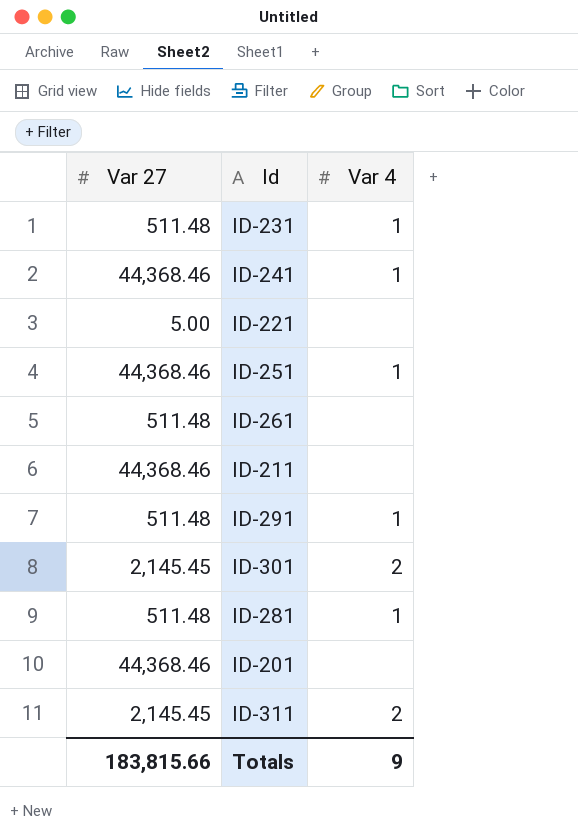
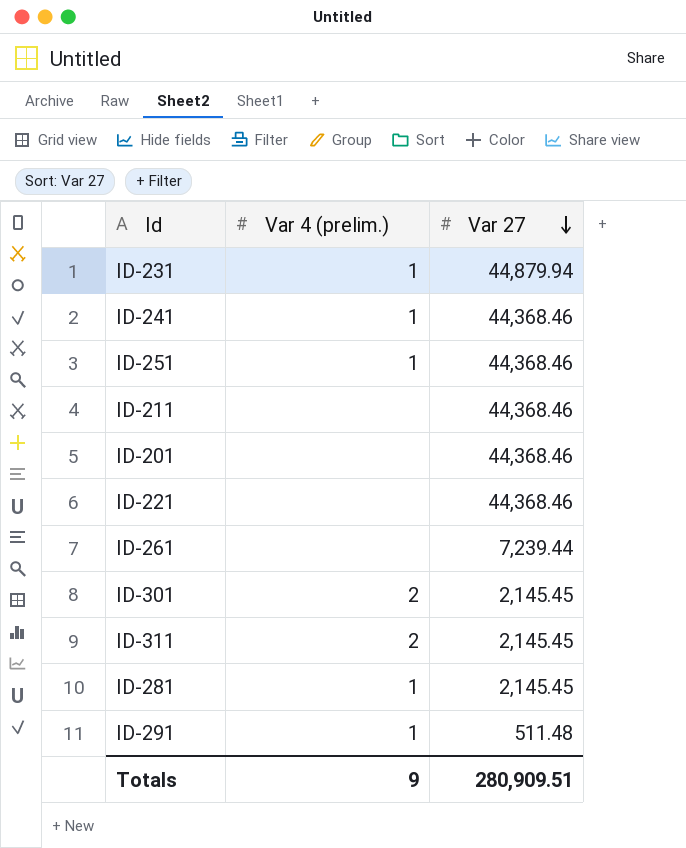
row order: none -> Var 27 descending
column name: Var 4 -> Var 4 (prelim.)
column Var 27 | position: 1 -> 3
ID-231 | Var 27: 511.48 -> 44,879.94
ID-221 | Var 27: 5.00 -> 44,368.46
ID-261 | Var 27: 511.48 -> 7,239.44
ID-281 | Var 27: 511.48 -> 2,145.45
Totals | Var 27: 183,815.66 -> 280,909.51

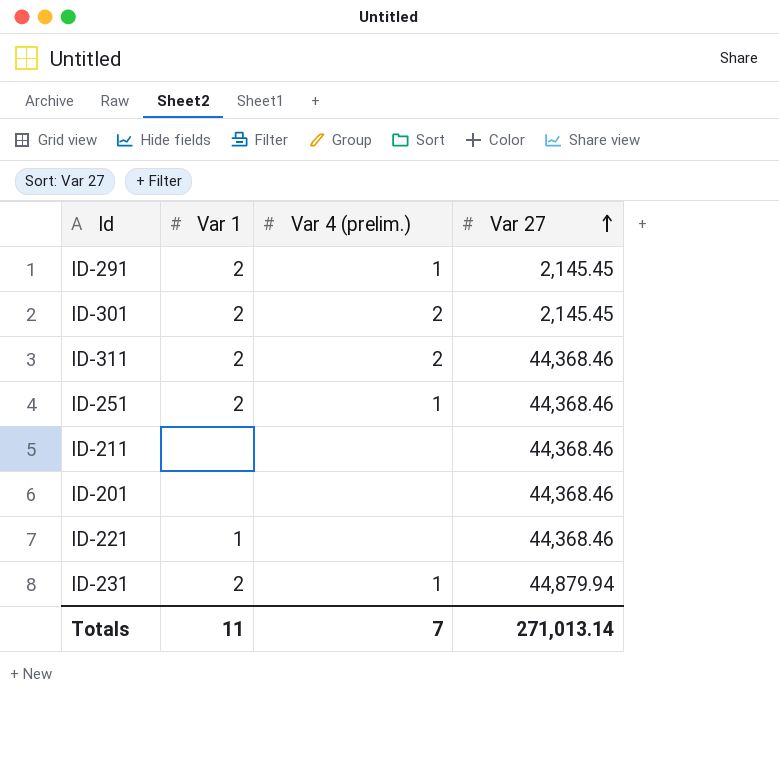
row order: Var 27 descending -> Var 27 ascending
column Var 1 | position: none -> 2
row ID-241: 1 | 44,368.46 -> none
row ID-261: none | 7,239.44 -> none
row ID-281: 1 | 2,145.45 -> none
ID-291 | Var 27: 511.48 -> 2,145.45
ID-311 | Var 27: 2,145.45 -> 44,368.46
Totals | Var 4 (prelim.): 9 -> 7
Totals | Var 27: 280,909.51 -> 271,013.14

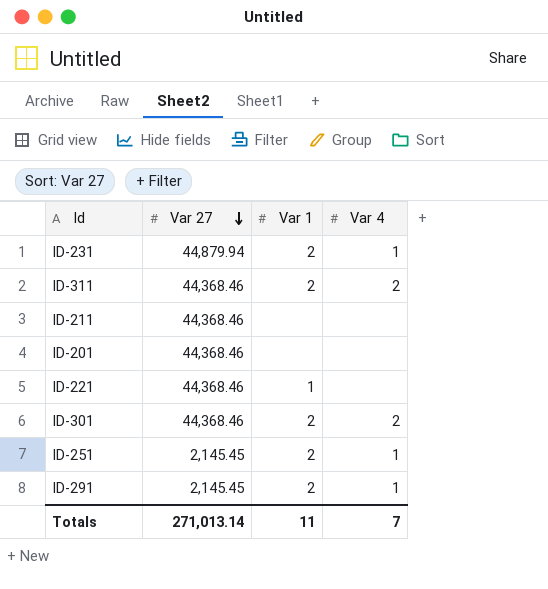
row order: Var 27 ascending -> Var 27 descending
column Var 27 | position: 4 -> 2
column name: Var 4 (prelim.) -> Var 4
ID-301 | Var 27: 2,145.45 -> 44,368.46
ID-251 | Var 27: 44,368.46 -> 2,145.45

